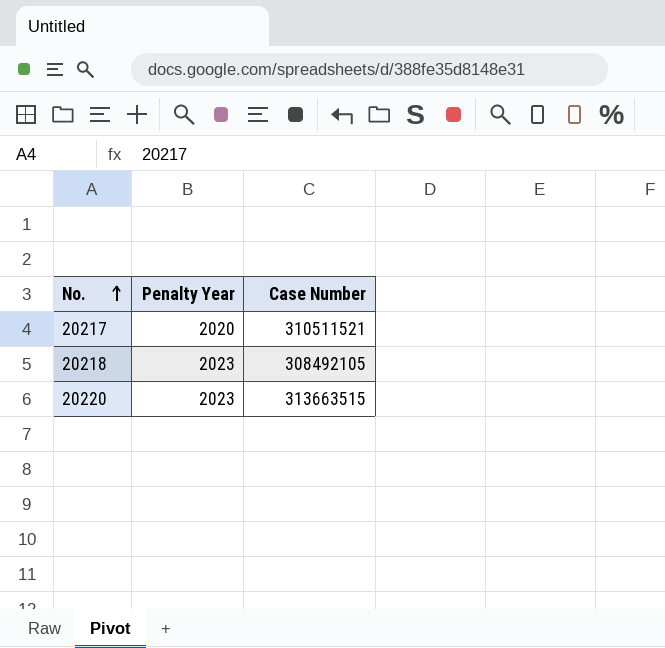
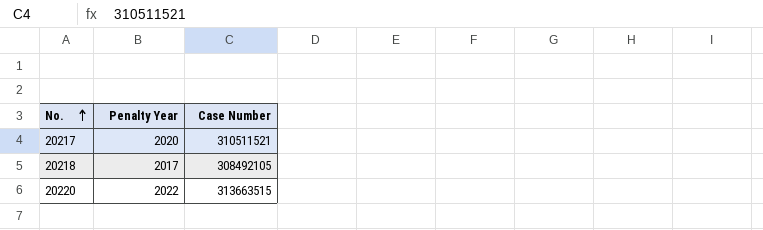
20218 | Penalty Year: 2023 -> 2017
20220 | Penalty Year: 2023 -> 2022

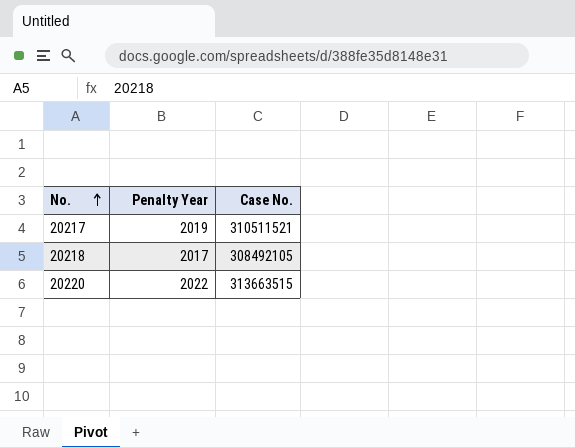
column name: Case Number -> Case No.
20217 | Penalty Year: 2020 -> 2019

